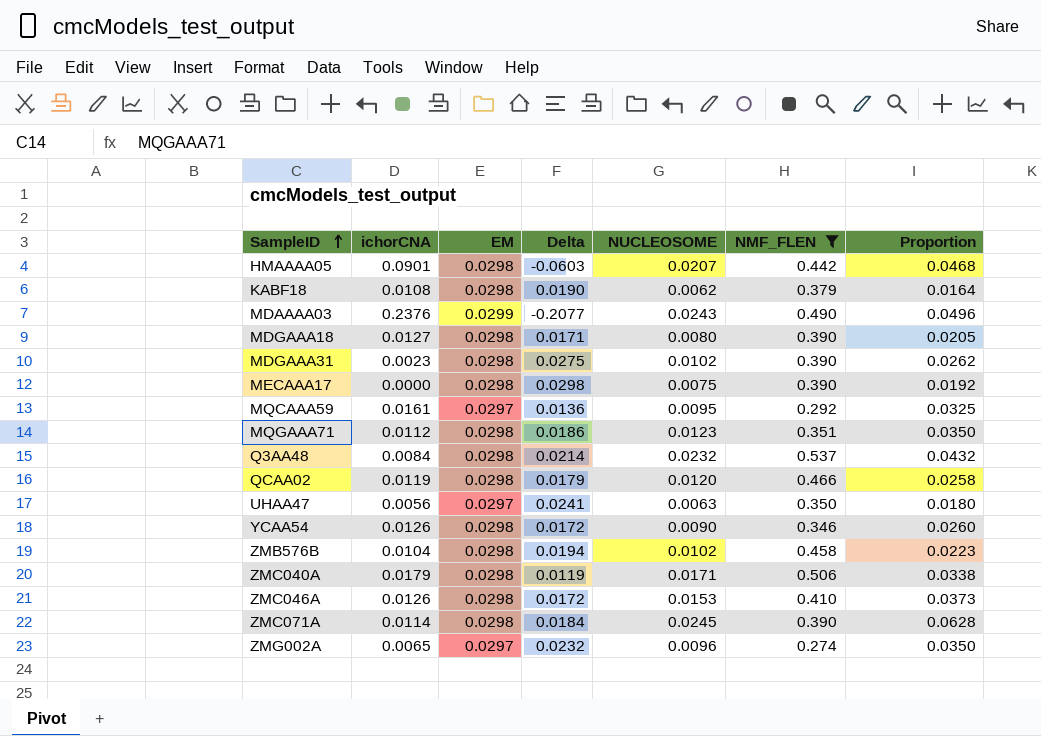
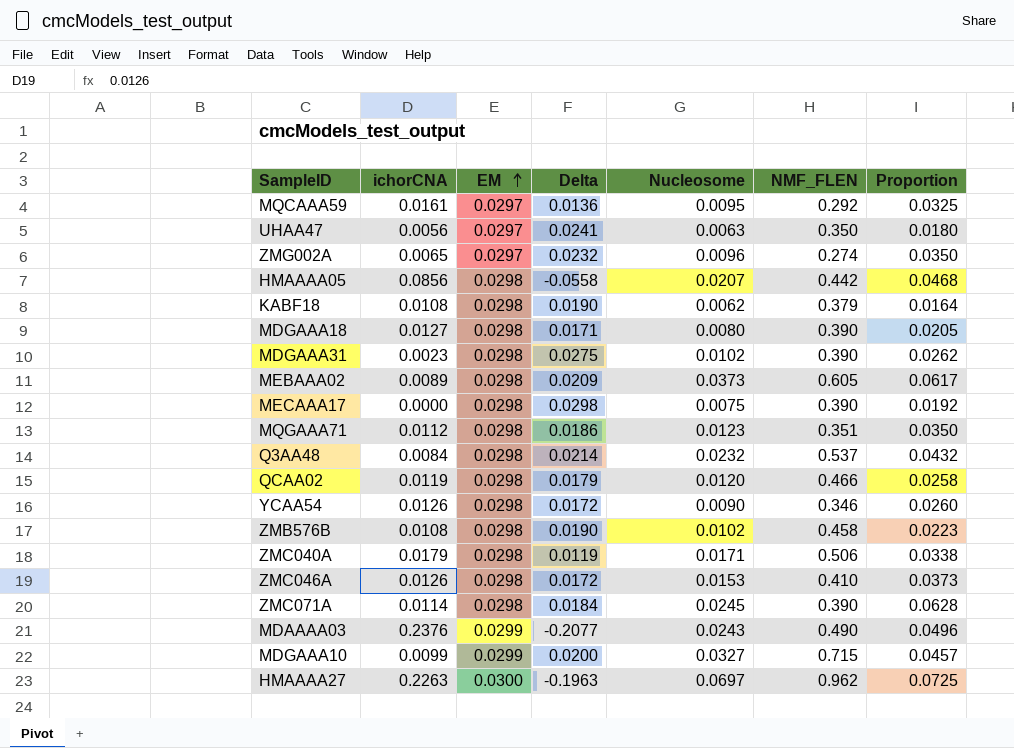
filter: NMF_FLEN <= 0.537 -> none
row order: SampleID ascending -> EM ascending
column name: NUCLEOSOME -> Nucleosome
HMAAAA05 | ichorCNA: 0.0901 -> 0.0856
HMAAAA05 | Delta: -0.0603 -> -0.0558
ZMB576B | ichorCNA: 0.0104 -> 0.0108
ZMB576B | Delta: 0.0194 -> 0.0190

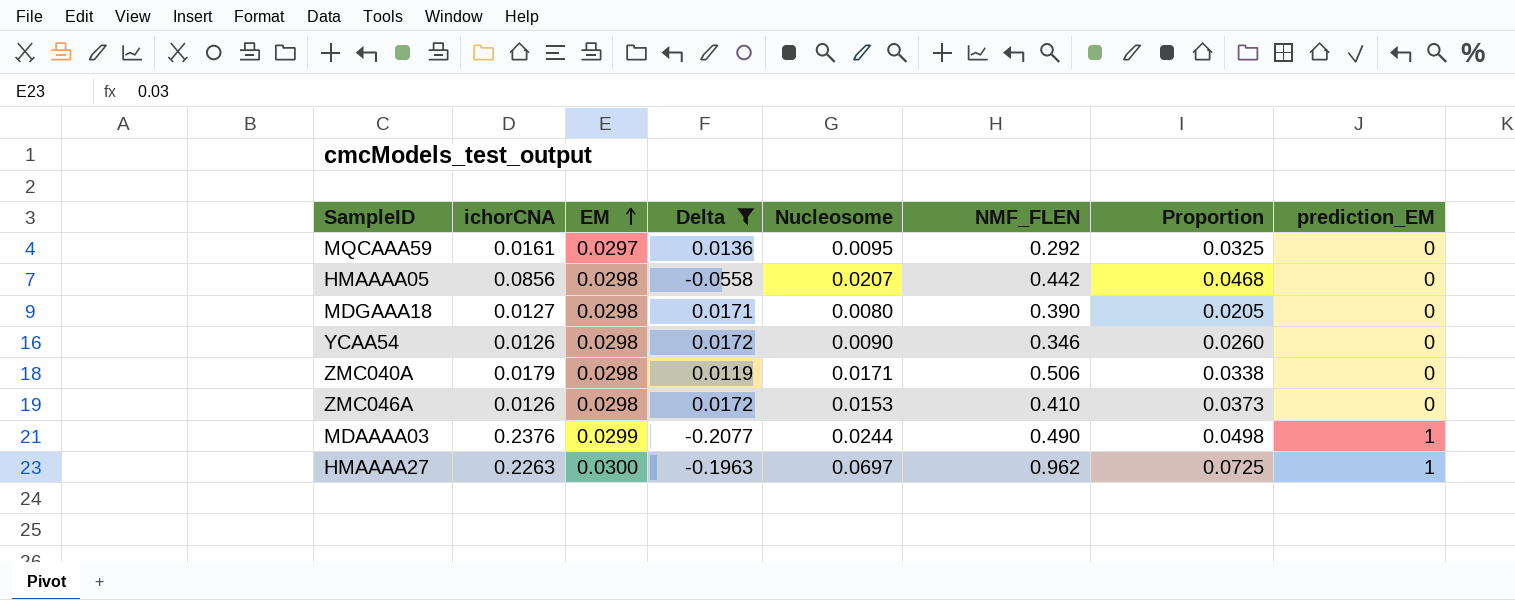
filter: none -> Delta <= 0.0172
column prediction_EM | position: none -> 8
MDAAAA03 | Nucleosome: 0.0243 -> 0.0244
MDAAAA03 | Proportion: 0.0496 -> 0.0498

